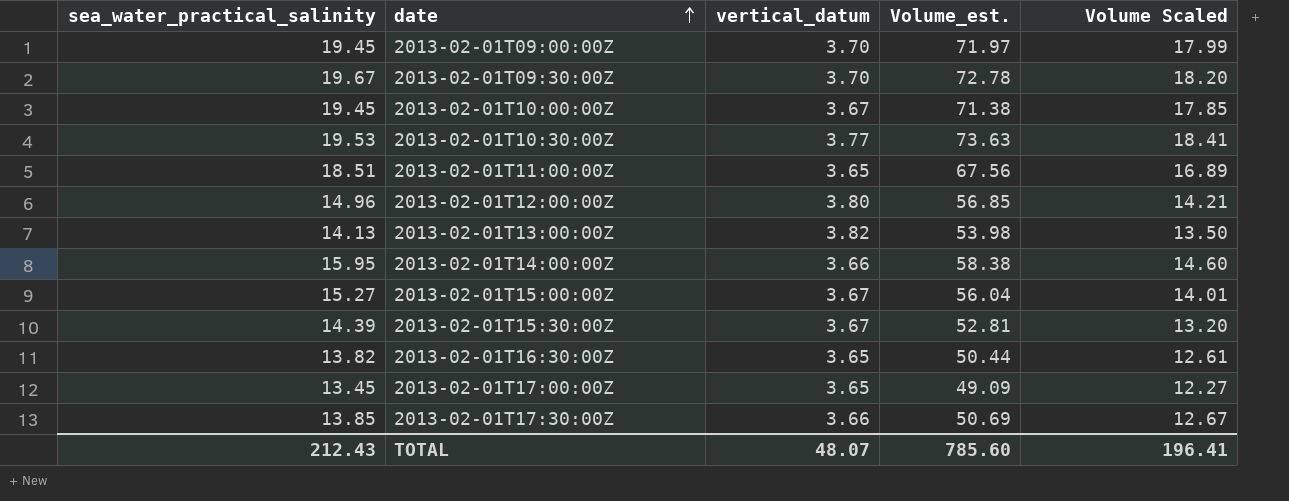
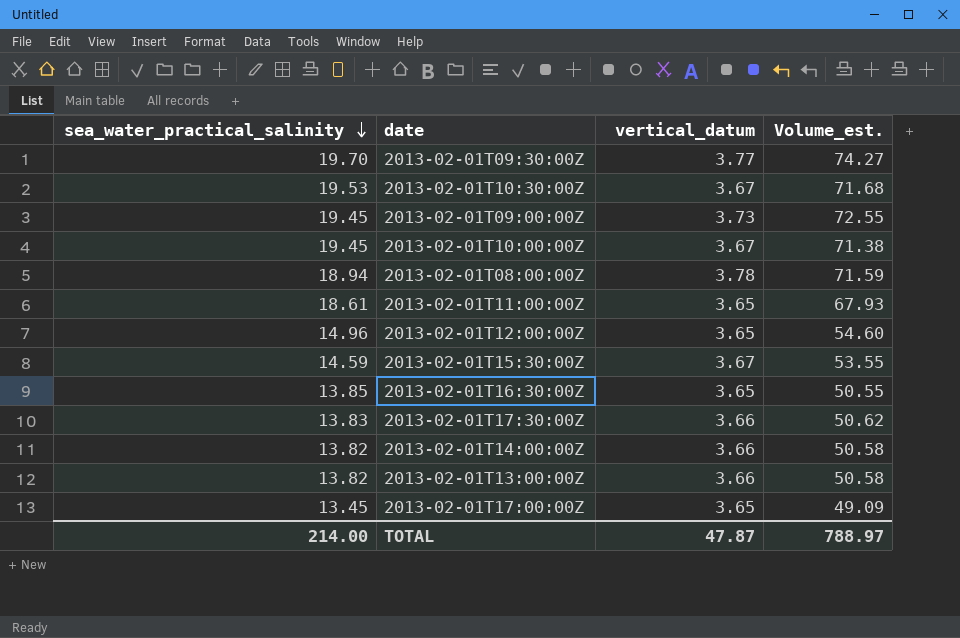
row order: date ascending -> sea_water_practical_salinity descending
column Volume Scaled | formula: [Volume_est.] * 0.25 -> none
row 2013-02-01T15:00:00Z: 15.27 | 3.67 | 56.04 | 14.01 -> none
2013-02-01T09:30:00Z | sea_water_practical_salinity: 19.67 -> 19.70
2013-02-01T09:30:00Z | vertical_datum: 3.70 -> 3.77
2013-02-01T09:30:00Z | Volume_est.: 72.78 -> 74.27
2013-02-01T10:30:00Z | vertical_datum: 3.77 -> 3.67
2013-02-01T10:30:00Z | Volume_est.: 73.63 -> 71.68
2013-02-01T09:00:00Z | vertical_datum: 3.70 -> 3.73
2013-02-01T09:00:00Z | Volume_est.: 71.97 -> 72.55
row 2013-02-01T08:00:00Z: none -> 18.94 | 3.78 | 71.59
2013-02-01T11:00:00Z | sea_water_practical_salinity: 18.51 -> 18.61
2013-02-01T11:00:00Z | Volume_est.: 67.56 -> 67.93
2013-02-01T12:00:00Z | vertical_datum: 3.80 -> 3.65
2013-02-01T12:00:00Z | Volume_est.: 56.85 -> 54.60
2013-02-01T15:30:00Z | sea_water_practical_salinity: 14.39 -> 14.59
2013-02-01T15:30:00Z | Volume_est.: 52.81 -> 53.55
2013-02-01T16:30:00Z | sea_water_practical_salinity: 13.82 -> 13.85
2013-02-01T16:30:00Z | Volume_est.: 50.44 -> 50.55
2013-02-01T17:30:00Z | sea_water_practical_salinity: 13.85 -> 13.83
2013-02-01T17:30:00Z | Volume_est.: 50.69 -> 50.62
2013-02-01T14:00:00Z | sea_water_practical_salinity: 15.95 -> 13.82
2013-02-01T14:00:00Z | Volume_est.: 58.38 -> 50.58
2013-02-01T13:00:00Z | sea_water_practical_salinity: 14.13 -> 13.82
2013-02-01T13:00:00Z | vertical_datum: 3.82 -> 3.66
2013-02-01T13:00:00Z | Volume_est.: 53.98 -> 50.58
TOTAL | sea_water_practical_salinity: 212.43 -> 214.00
TOTAL | vertical_datum: 48.07 -> 47.87
TOTAL | Volume_est.: 785.60 -> 788.97

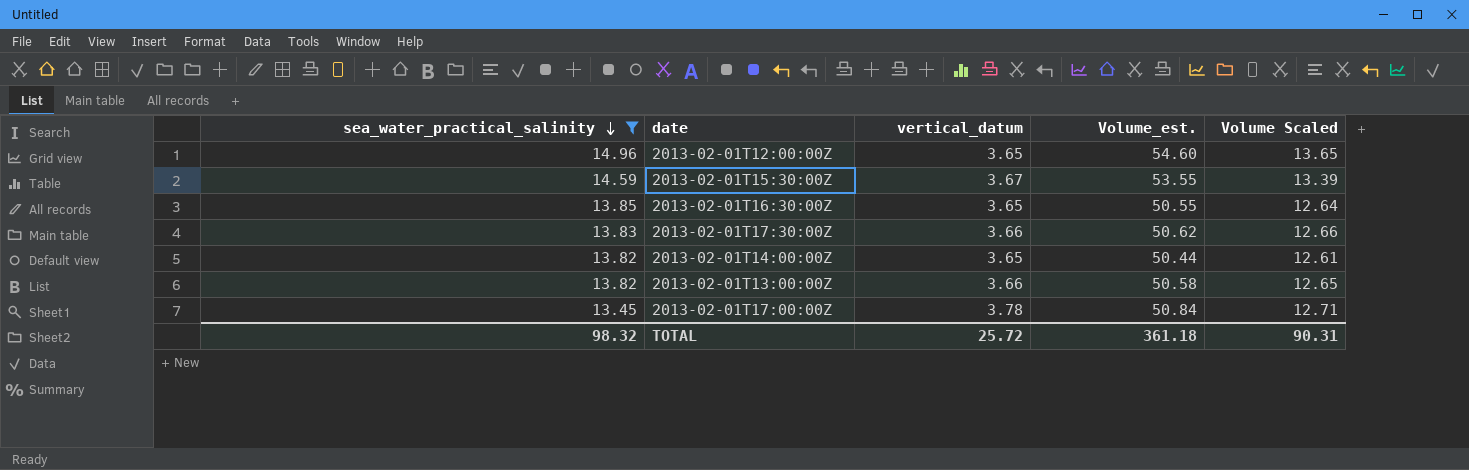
filter: none -> sea_water_practical_salinity <= 14.96
column Volume Scaled | formula: none -> [Volume_est.] * 0.25
2013-02-01T14:00:00Z | vertical_datum: 3.66 -> 3.65
2013-02-01T14:00:00Z | Volume_est.: 50.58 -> 50.44
2013-02-01T17:00:00Z | vertical_datum: 3.65 -> 3.78
2013-02-01T17:00:00Z | Volume_est.: 49.09 -> 50.84
TOTAL | sea_water_practical_salinity: 214.00 -> 98.32
TOTAL | vertical_datum: 47.87 -> 25.72
TOTAL | Volume_est.: 788.97 -> 361.18

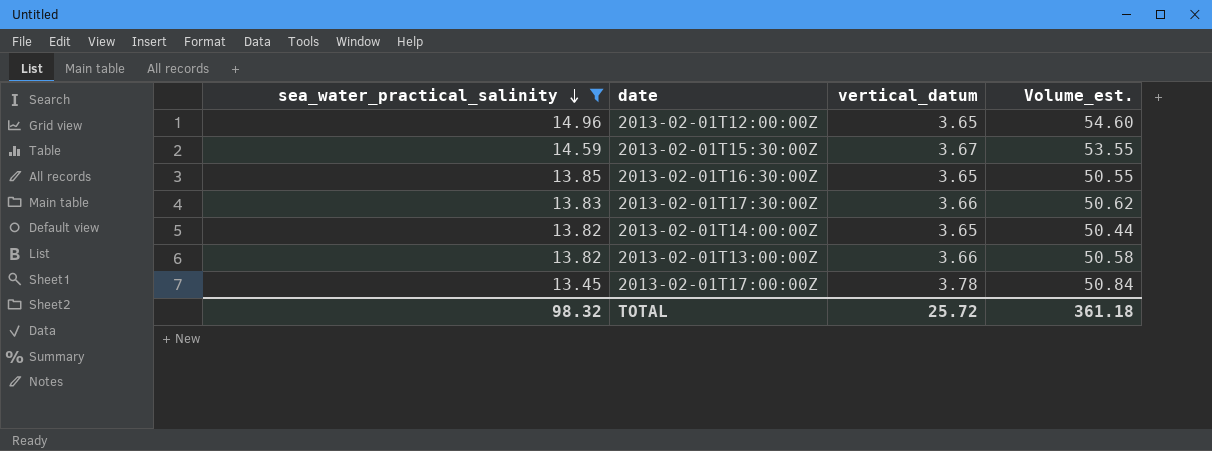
column Volume Scaled | formula: [Volume_est.] * 0.25 -> none

